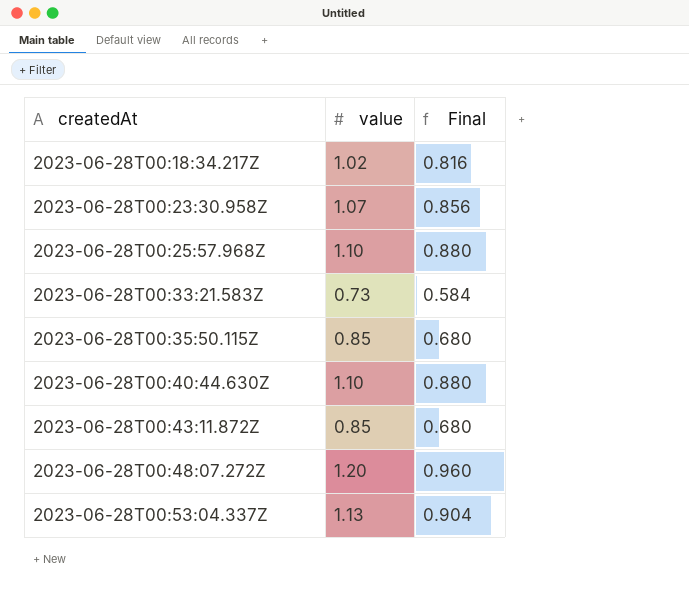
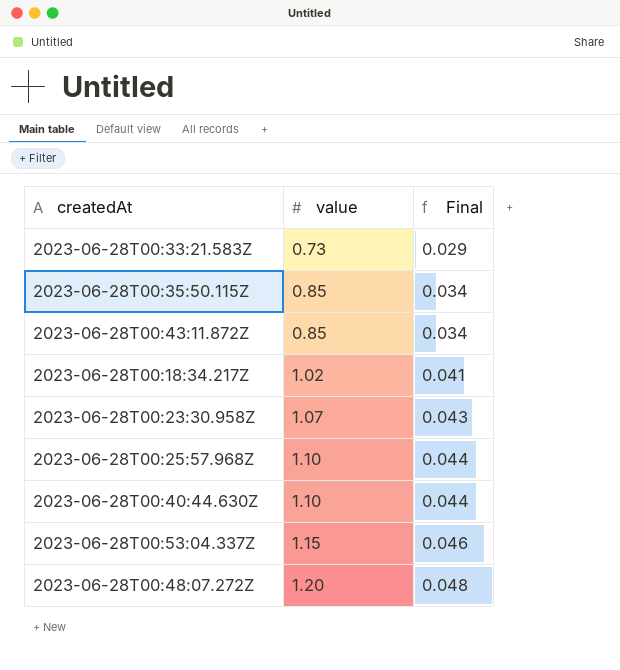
row order: createdAt ascending -> value ascending
column Final | formula: [value] * 0.8 -> [value] * 0.04
2023-06-28T00:53:04.337Z | value: 1.13 -> 1.15

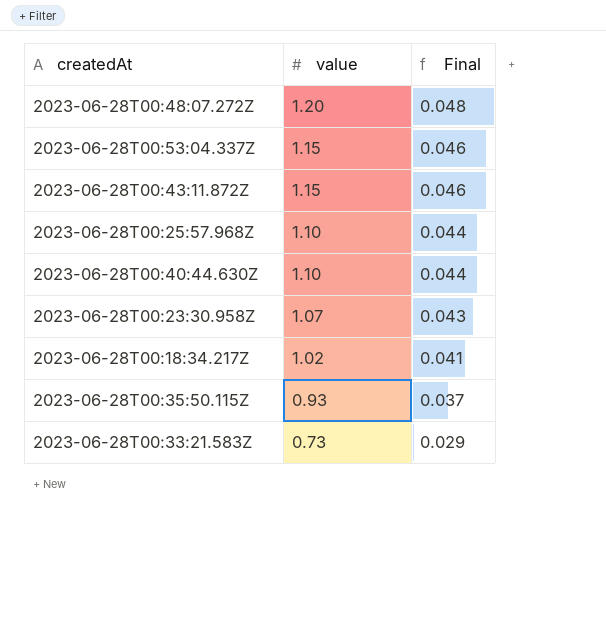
row order: value ascending -> value descending
2023-06-28T00:43:11.872Z | value: 0.85 -> 1.15
2023-06-28T00:43:11.872Z | Final: 0.034 -> 0.046
2023-06-28T00:35:50.115Z | value: 0.85 -> 0.93
2023-06-28T00:35:50.115Z | Final: 0.034 -> 0.037

